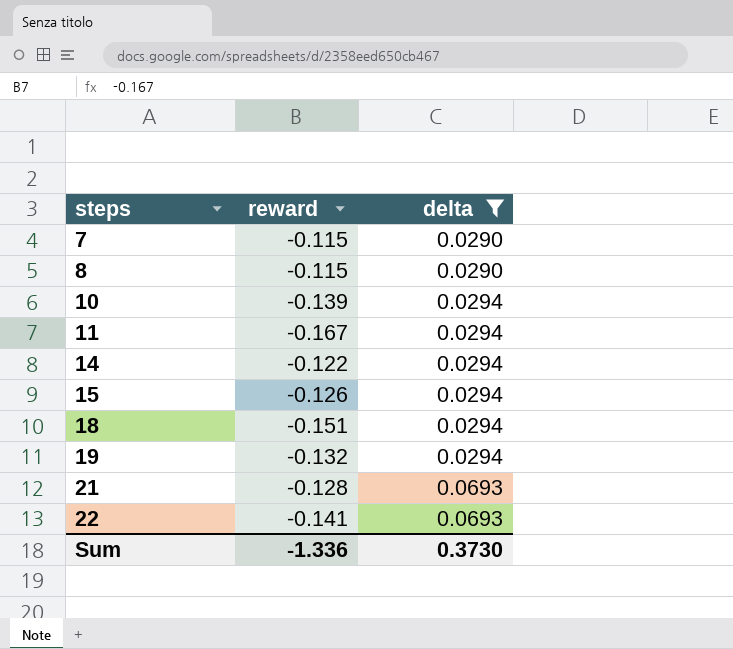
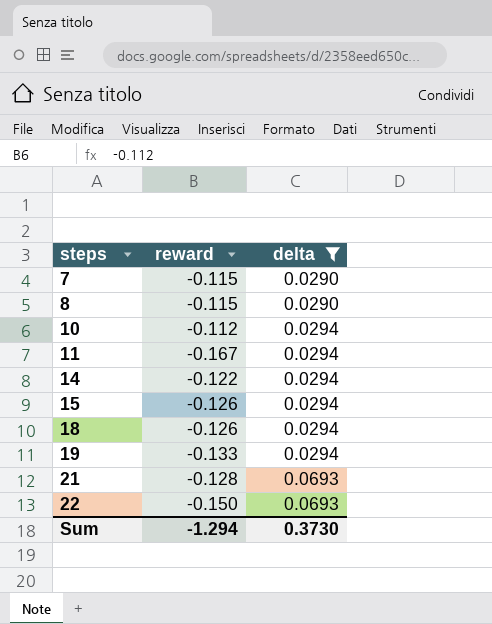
10 | reward: -0.139 -> -0.112
18 | reward: -0.151 -> -0.126
19 | reward: -0.132 -> -0.133
22 | reward: -0.141 -> -0.150
Sum | reward: -1.336 -> -1.294

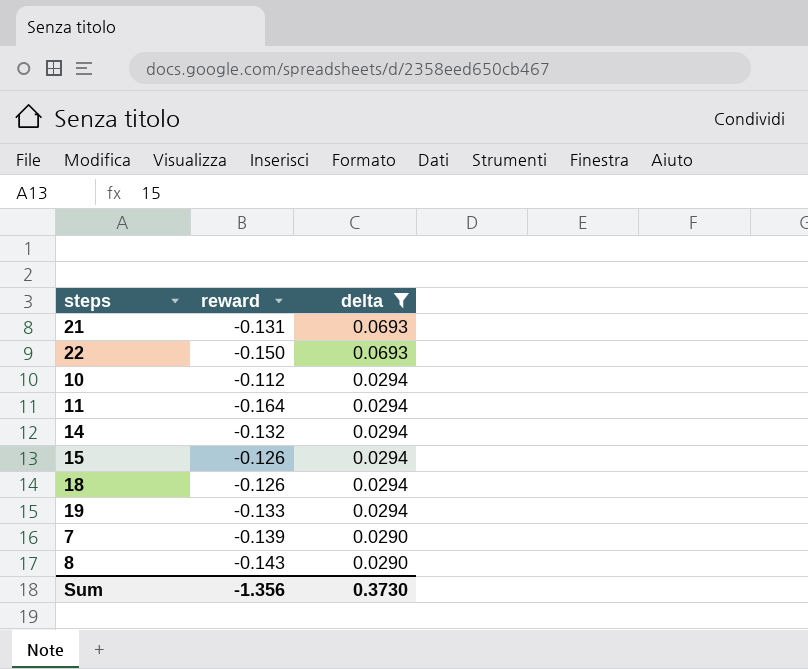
row order: steps ascending -> delta descending
21 | reward: -0.128 -> -0.131
11 | reward: -0.167 -> -0.164
14 | reward: -0.122 -> -0.132
7 | reward: -0.115 -> -0.139
8 | reward: -0.115 -> -0.143
Sum | reward: -1.294 -> -1.356

